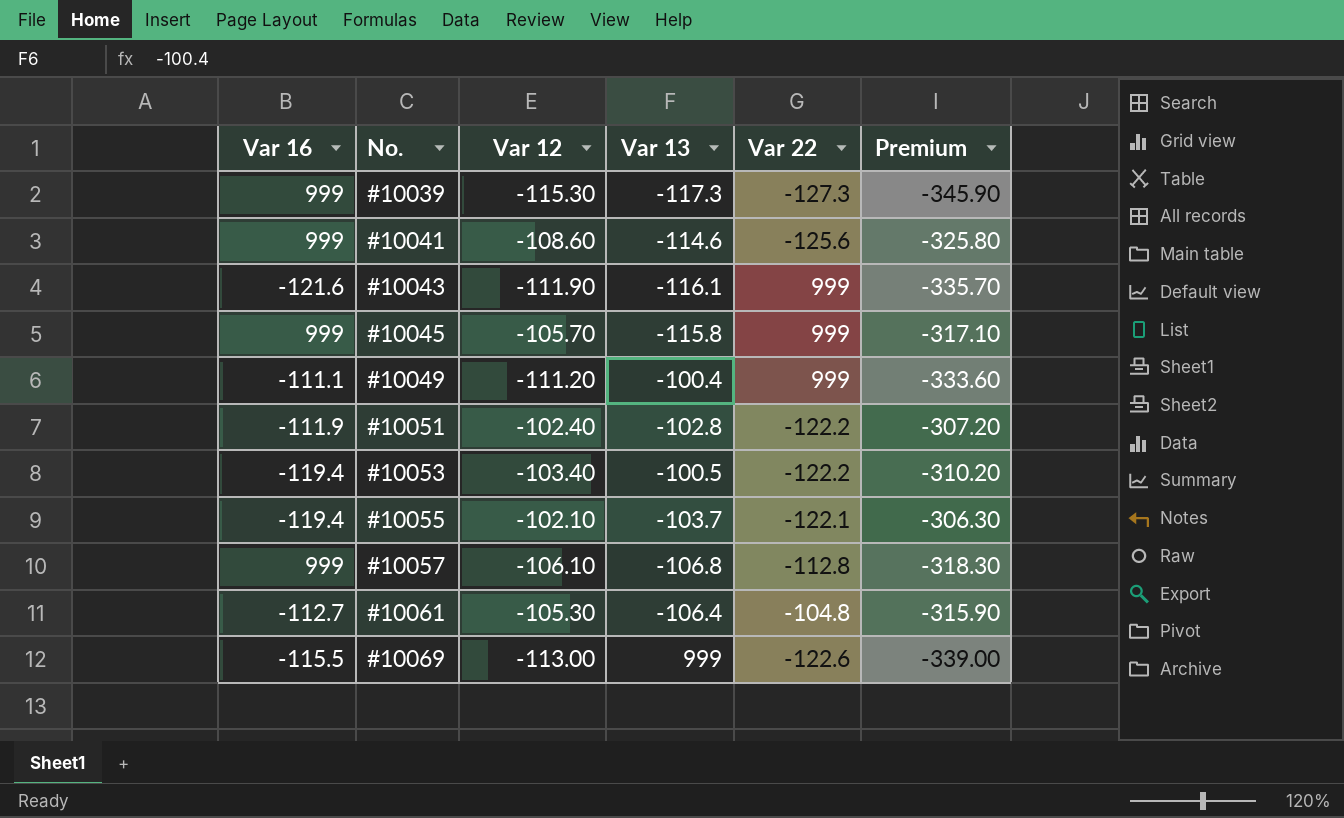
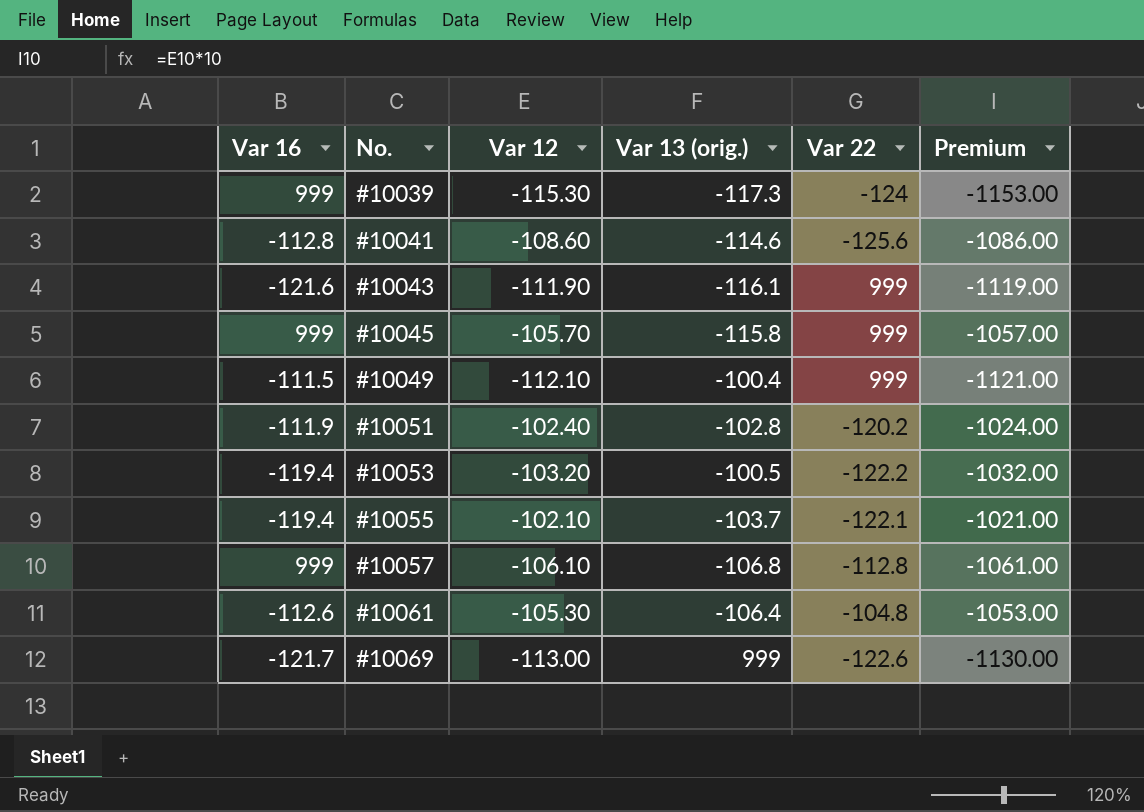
column name: Var 13 -> Var 13 (orig.)
column Premium | formula: [Var 12] * 3 -> [Var 12] * 10
#10039 | Var 22: -127.3 -> -124
#10041 | Var 16: 999 -> -112.8
#10049 | Var 16: -111.1 -> -111.5
#10049 | Var 12: -111.20 -> -112.10
#10051 | Var 22: -122.2 -> -120.2
#10053 | Var 12: -103.40 -> -103.20
#10061 | Var 16: -112.7 -> -112.6
#10069 | Var 16: -115.5 -> -121.7

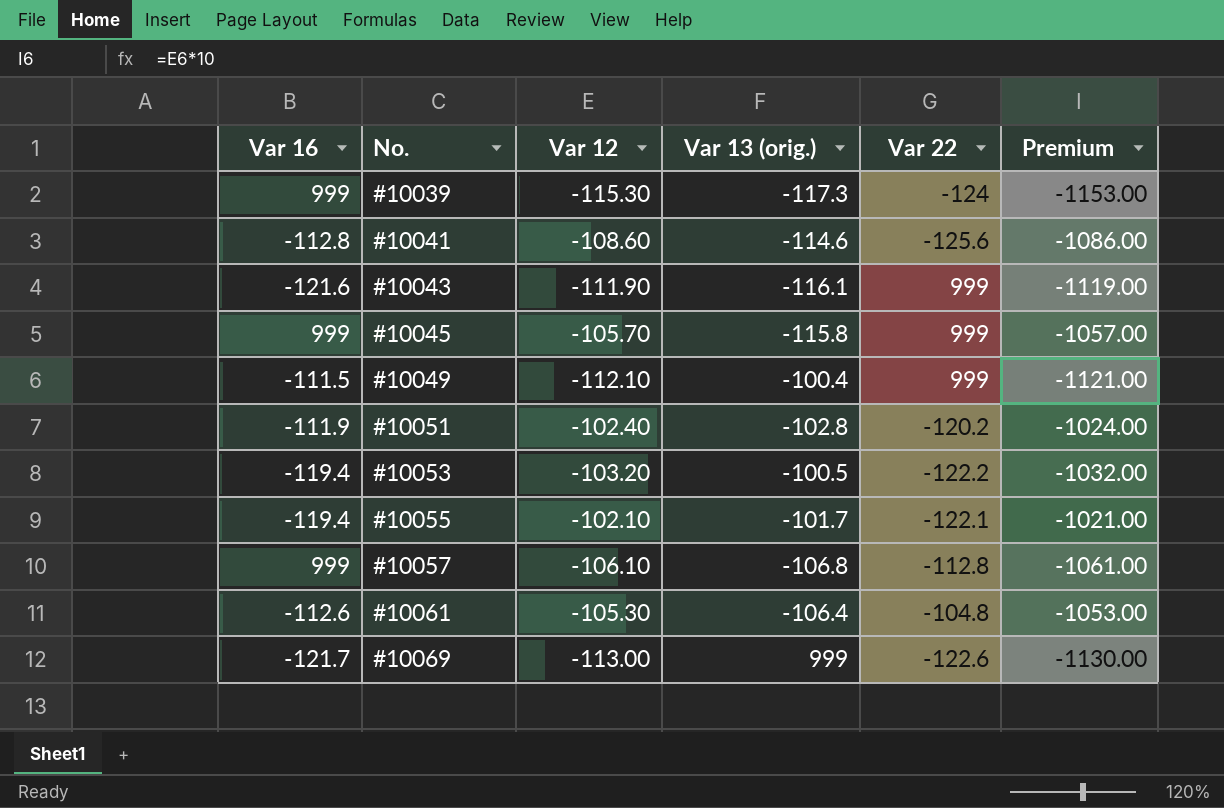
#10055 | Var 13 (orig.): -103.7 -> -101.7

